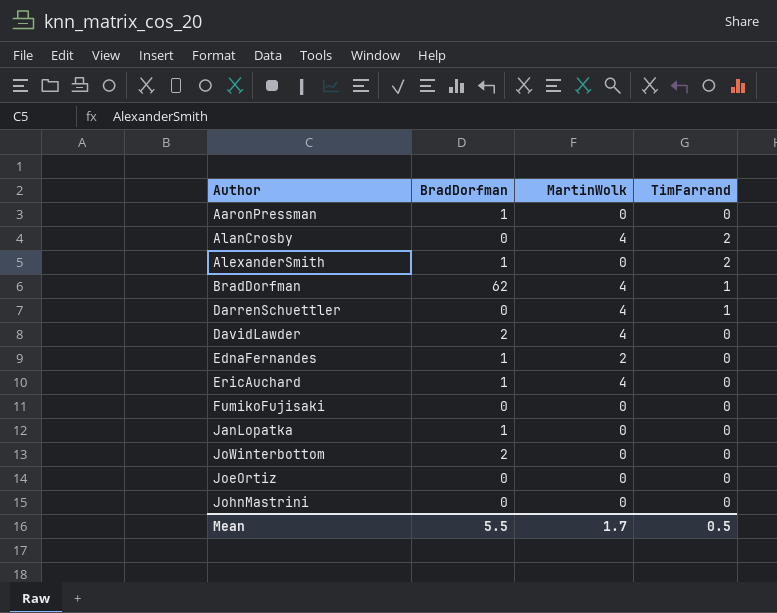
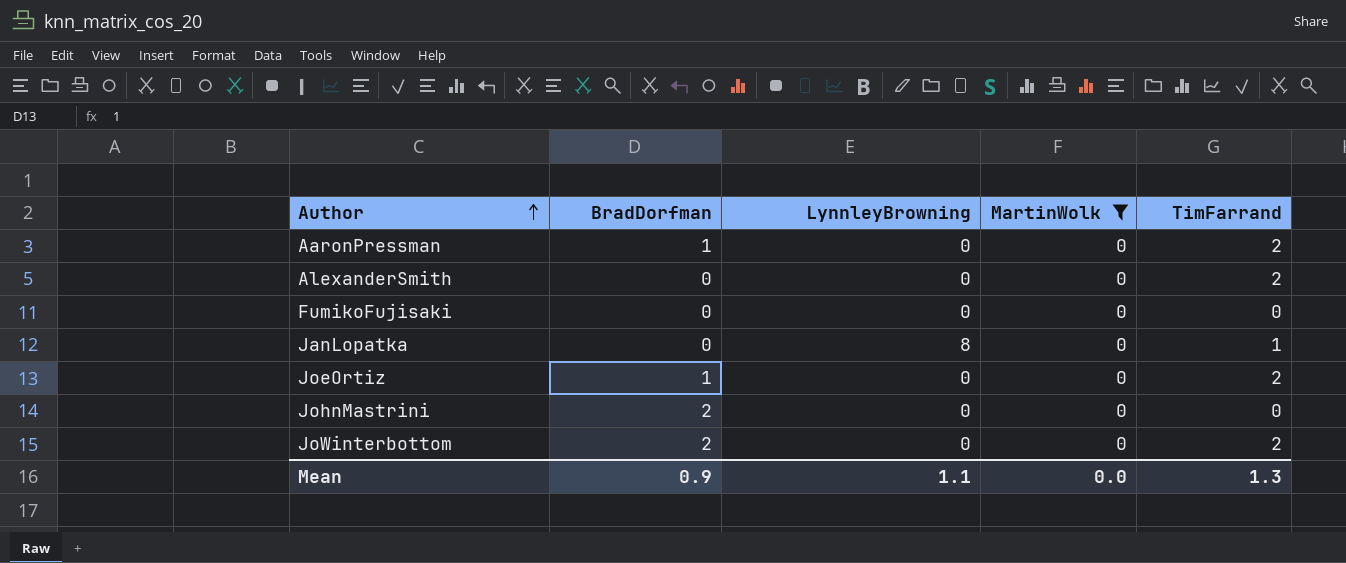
filter: none -> MartinWolk = 0
row order: none -> Author ascending
column LynnleyBrowning | position: none -> 3
AaronPressman | TimFarrand: 0 -> 2
AlexanderSmith | BradDorfman: 1 -> 0
JanLopatka | BradDorfman: 1 -> 0
JanLopatka | TimFarrand: 0 -> 1
JoeOrtiz | BradDorfman: 0 -> 1
JoeOrtiz | TimFarrand: 0 -> 2
JohnMastrini | BradDorfman: 0 -> 2
JoWinterbottom | TimFarrand: 0 -> 2
Mean | BradDorfman: 5.5 -> 0.9
Mean | MartinWolk: 1.7 -> 0.0
Mean | TimFarrand: 0.5 -> 1.3

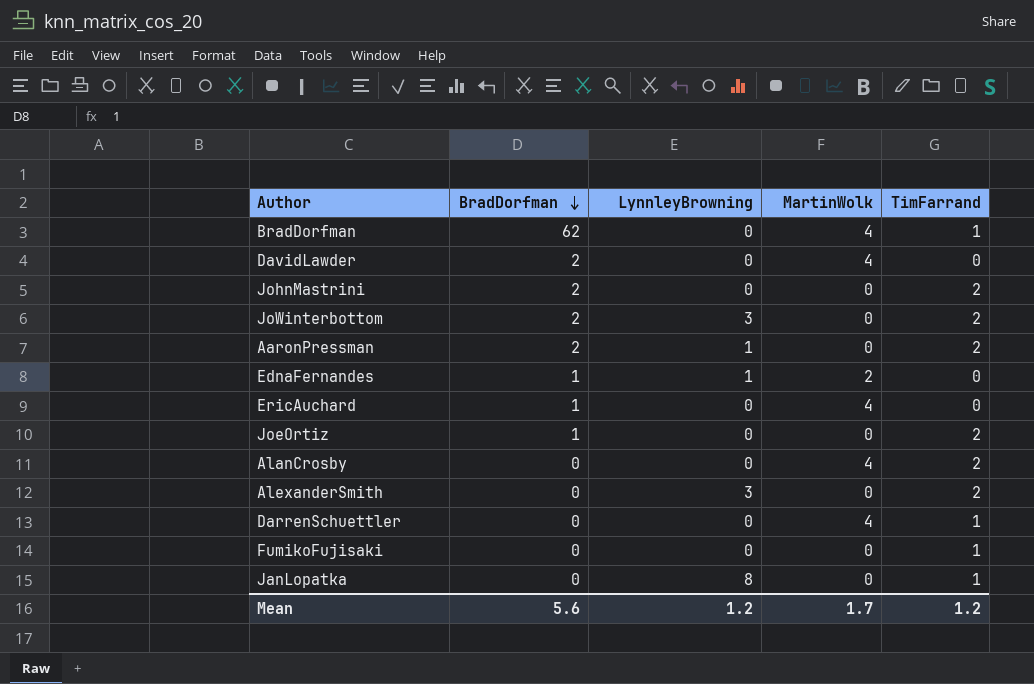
filter: MartinWolk = 0 -> none
row order: Author ascending -> BradDorfman descending
JohnMastrini | TimFarrand: 0 -> 2
JoWinterbottom | LynnleyBrowning: 0 -> 3
AaronPressman | BradDorfman: 1 -> 2
AaronPressman | LynnleyBrowning: 0 -> 1
AlexanderSmith | LynnleyBrowning: 0 -> 3
FumikoFujisaki | TimFarrand: 0 -> 1
Mean | BradDorfman: 0.9 -> 5.6
Mean | LynnleyBrowning: 1.1 -> 1.2
Mean | MartinWolk: 0.0 -> 1.7
Mean | TimFarrand: 1.3 -> 1.2

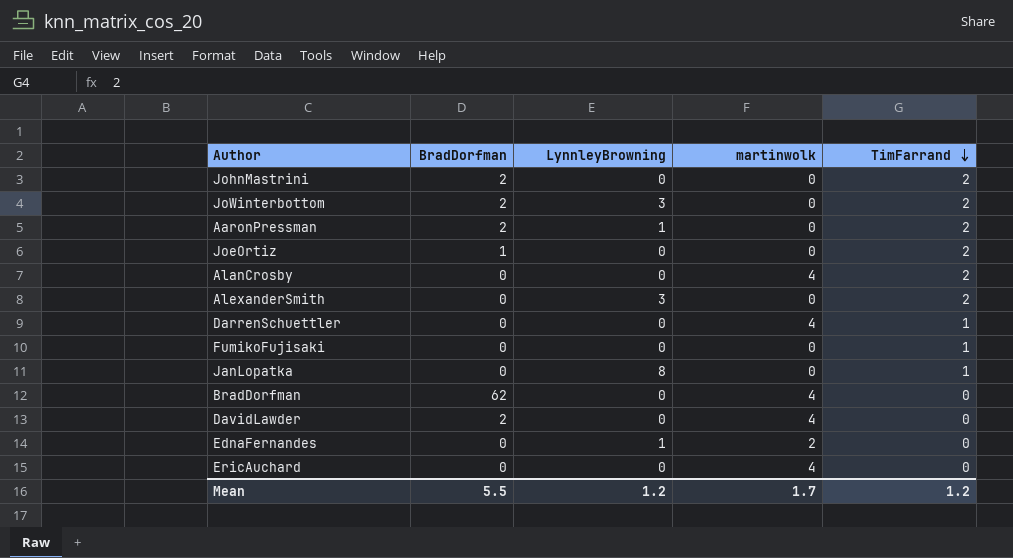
row order: BradDorfman descending -> TimFarrand descending
column name: MartinWolk -> martinwolk
BradDorfman | TimFarrand: 1 -> 0
EdnaFernandes | BradDorfman: 1 -> 0
EricAuchard | BradDorfman: 1 -> 0
Mean | BradDorfman: 5.6 -> 5.5

